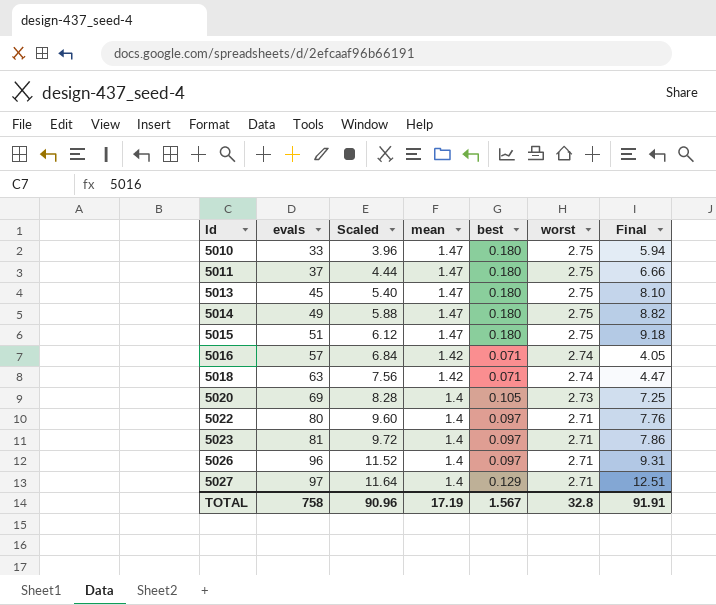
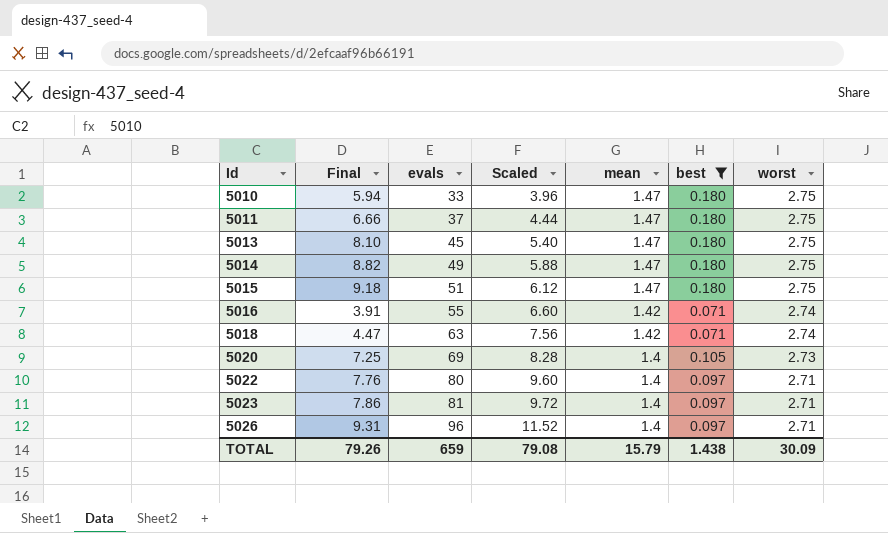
filter: none -> best != 0.129
column Final | position: 7 -> 2
5016 | Final: 4.05 -> 3.91
5016 | evals: 57 -> 55
5016 | Scaled: 6.84 -> 6.60
TOTAL | Final: 91.91 -> 79.26
TOTAL | evals: 758 -> 659
TOTAL | Scaled: 90.96 -> 79.08
TOTAL | mean: 17.19 -> 15.79
TOTAL | best: 1.567 -> 1.438
TOTAL | worst: 32.8 -> 30.09

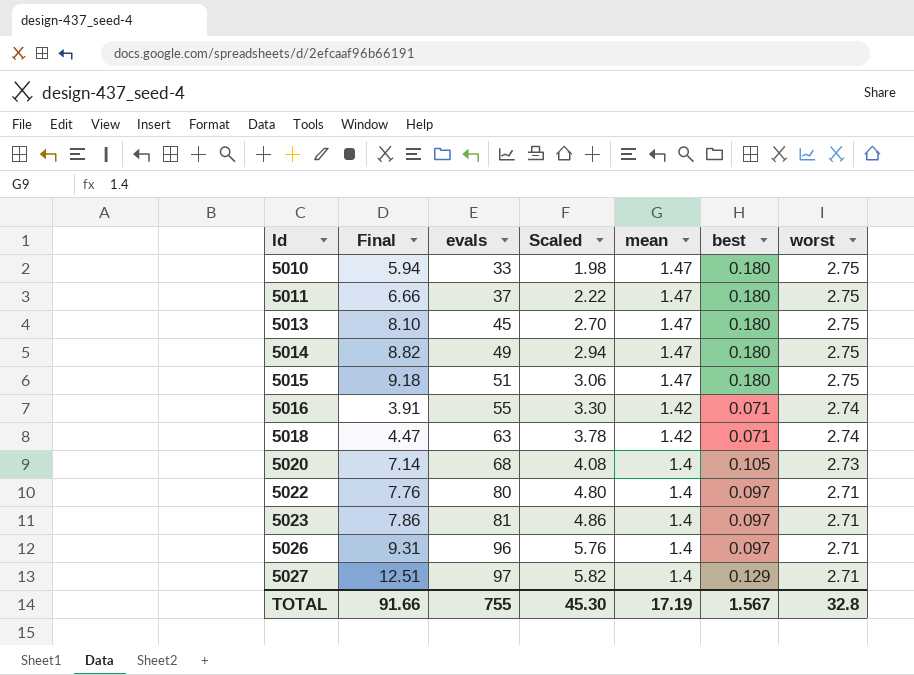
filter: best != 0.129 -> none
column Scaled | formula: [evals] * 0.12 -> [evals] * 0.06
5020 | Final: 7.25 -> 7.14
5020 | evals: 69 -> 68
TOTAL | Final: 79.26 -> 91.66
TOTAL | evals: 659 -> 755
TOTAL | Scaled: 79.08 -> 45.30
TOTAL | mean: 15.79 -> 17.19
TOTAL | best: 1.438 -> 1.567
TOTAL | worst: 30.09 -> 32.8

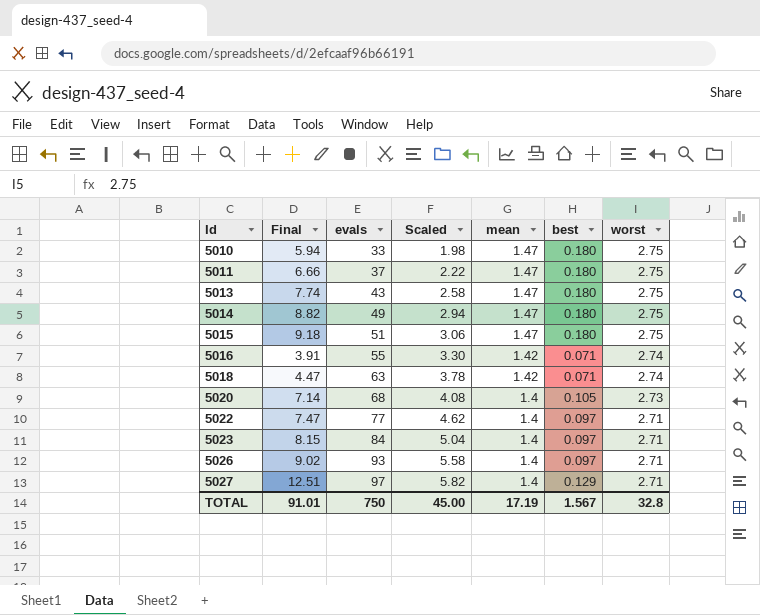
5013 | Final: 8.10 -> 7.74
5013 | evals: 45 -> 43
5013 | Scaled: 2.70 -> 2.58
5022 | Final: 7.76 -> 7.47
5022 | evals: 80 -> 77
5022 | Scaled: 4.80 -> 4.62
5023 | Final: 7.86 -> 8.15
5023 | evals: 81 -> 84
5023 | Scaled: 4.86 -> 5.04
5026 | Final: 9.31 -> 9.02
5026 | evals: 96 -> 93
5026 | Scaled: 5.76 -> 5.58
TOTAL | Final: 91.66 -> 91.01
TOTAL | evals: 755 -> 750
TOTAL | Scaled: 45.30 -> 45.00

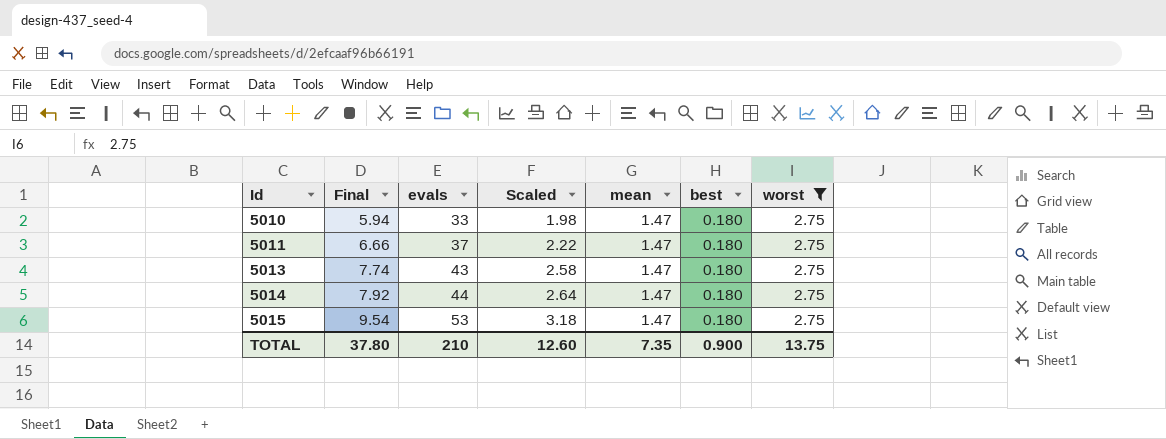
filter: none -> worst = 2.75
5014 | Final: 8.82 -> 7.92
5014 | evals: 49 -> 44
5014 | Scaled: 2.94 -> 2.64
5015 | Final: 9.18 -> 9.54
5015 | evals: 51 -> 53
5015 | Scaled: 3.06 -> 3.18
TOTAL | Final: 91.01 -> 37.80
TOTAL | evals: 750 -> 210
TOTAL | Scaled: 45.00 -> 12.60
TOTAL | mean: 17.19 -> 7.35
TOTAL | best: 1.567 -> 0.900
TOTAL | worst: 32.8 -> 13.75

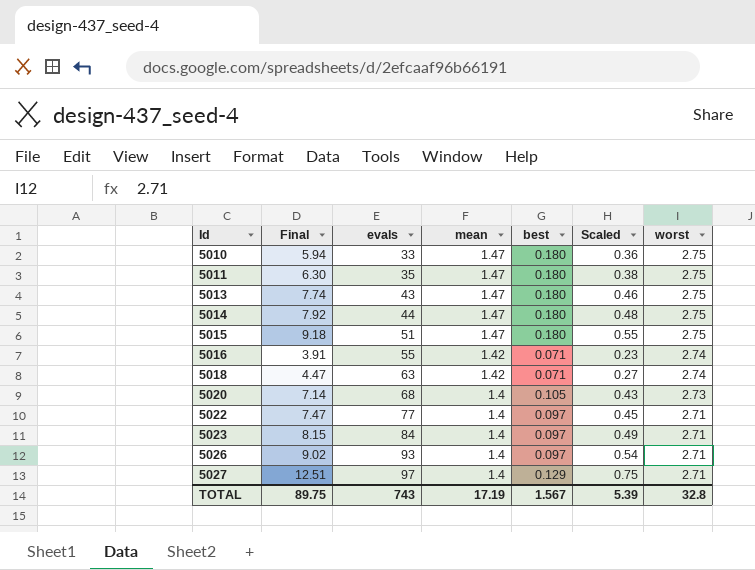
filter: worst = 2.75 -> none
column Scaled | formula: [evals] * 0.06 -> [Final] * 0.06
column Scaled | position: 4 -> 6
5011 | Final: 6.66 -> 6.30
5011 | evals: 37 -> 35
5015 | Final: 9.54 -> 9.18
5015 | evals: 53 -> 51
TOTAL | Final: 37.80 -> 89.75
TOTAL | evals: 210 -> 743
TOTAL | mean: 7.35 -> 17.19
TOTAL | best: 0.900 -> 1.567
TOTAL | Scaled: 12.60 -> 5.39
TOTAL | worst: 13.75 -> 32.8

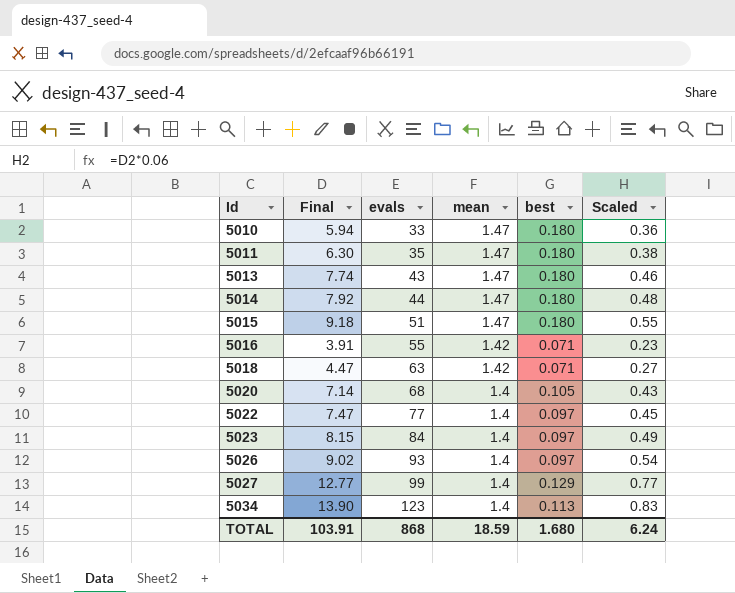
column worst | position: 7 -> none
5027 | Final: 12.51 -> 12.77
5027 | evals: 97 -> 99
5027 | Scaled: 0.75 -> 0.77
row 5034: none -> 13.90 | 123 | 1.4 | 0.113 | 0.83
TOTAL | Final: 89.75 -> 103.91
TOTAL | evals: 743 -> 868
TOTAL | mean: 17.19 -> 18.59
TOTAL | best: 1.567 -> 1.680
TOTAL | Scaled: 5.39 -> 6.24

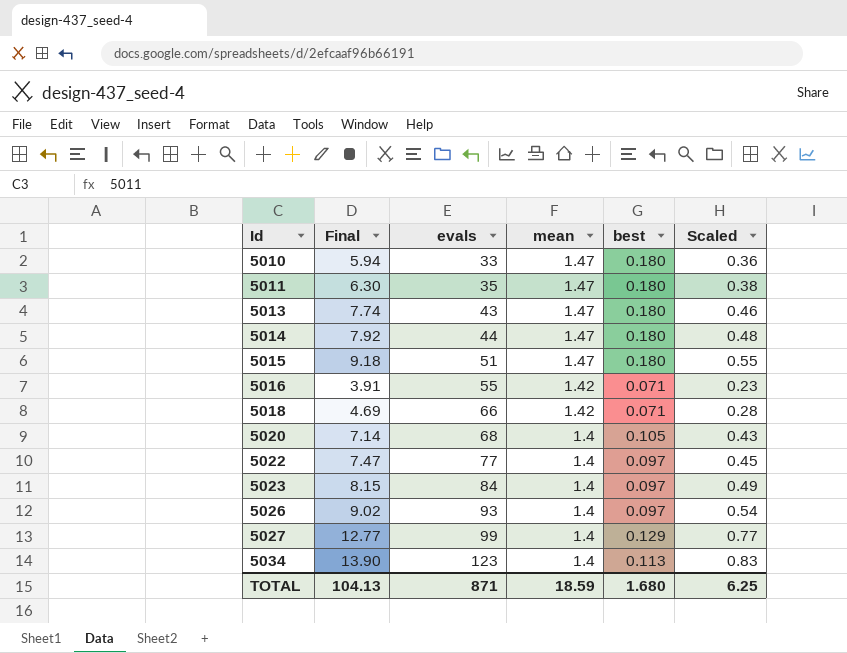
5018 | Final: 4.47 -> 4.69
5018 | evals: 63 -> 66
5018 | Scaled: 0.27 -> 0.28
TOTAL | Final: 103.91 -> 104.13
TOTAL | evals: 868 -> 871
TOTAL | Scaled: 6.24 -> 6.25

